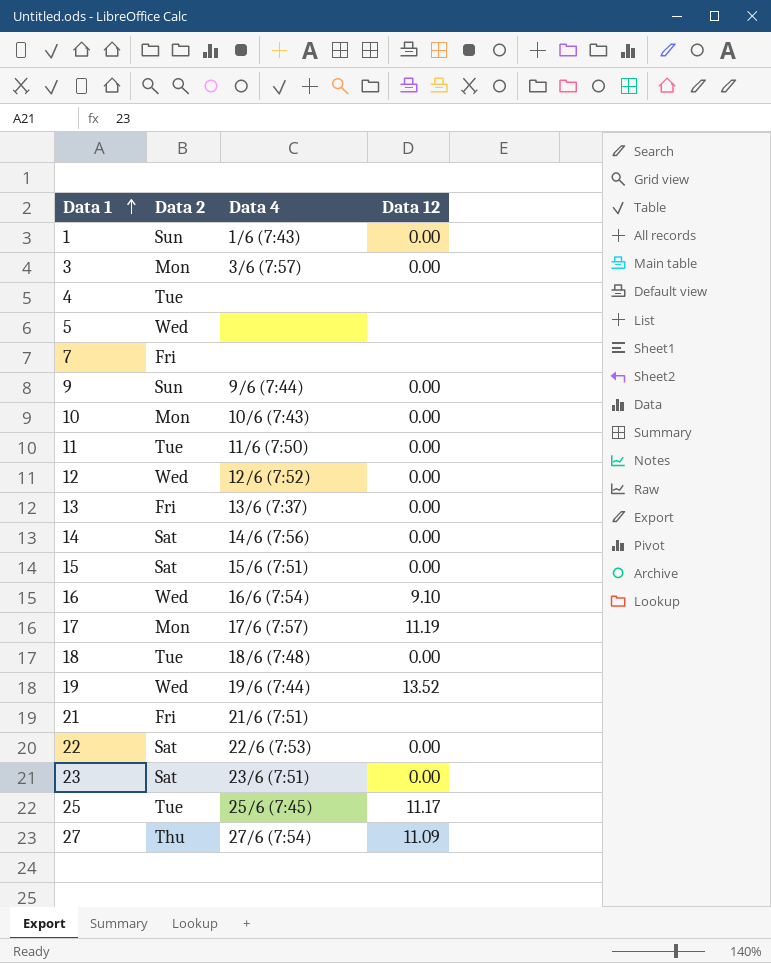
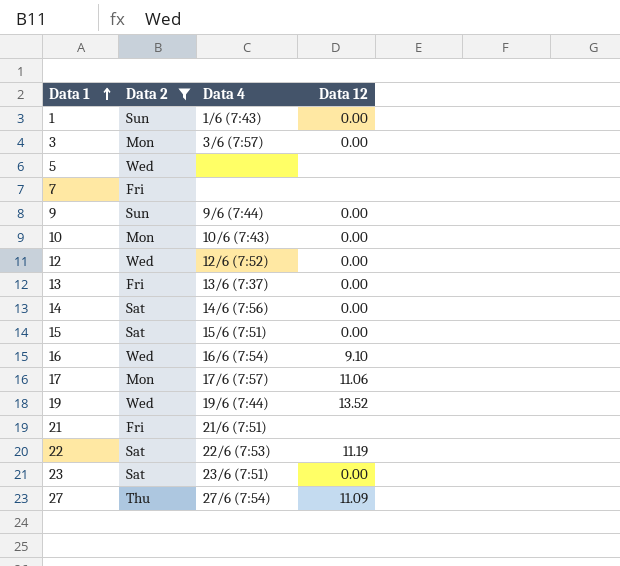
filter: none -> Data 2 != Tue
17 | Data 12: 11.19 -> 11.06
22 | Data 12: 0.00 -> 11.19

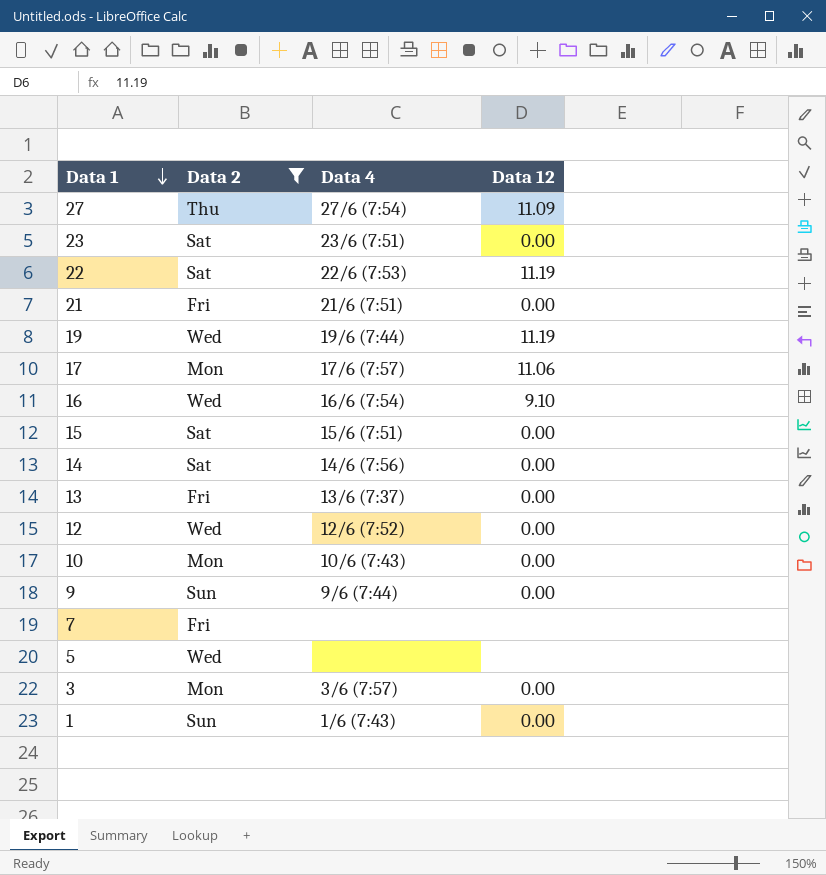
row order: Data 1 ascending -> Data 1 descending
21 | Data 12: none -> 0.00
19 | Data 12: 13.52 -> 11.19

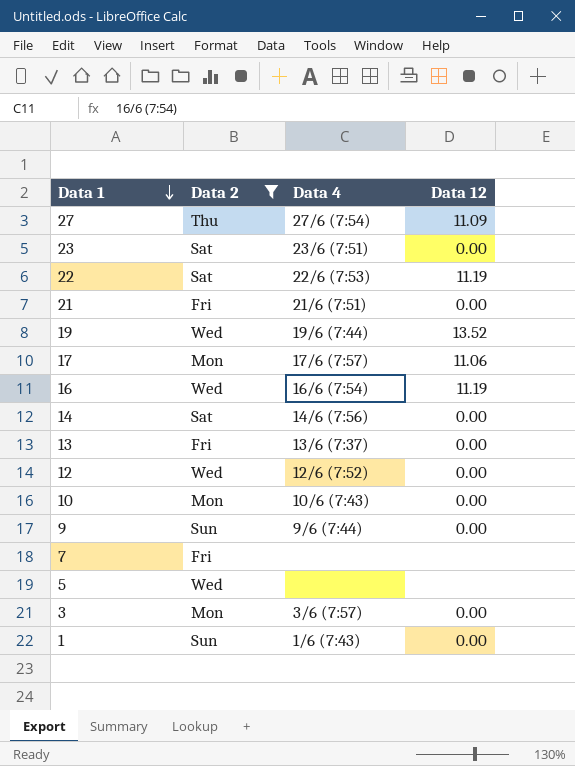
row 15: Sat | 15/6 (7:51) | 0.00 -> none
19 | Data 12: 11.19 -> 13.52
16 | Data 12: 9.10 -> 11.19

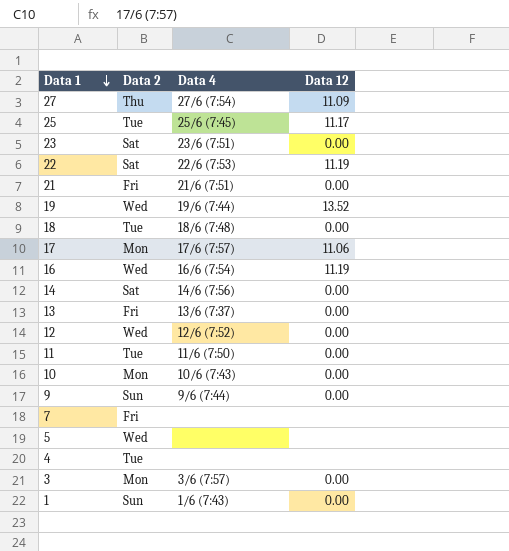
filter: Data 2 != Tue -> none

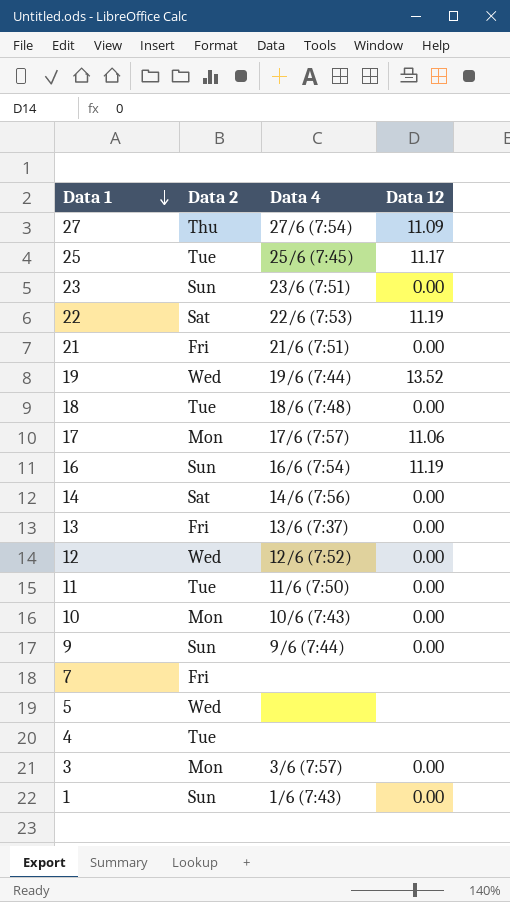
23 | Data 2: Sat -> Sun
16 | Data 2: Wed -> Sun

